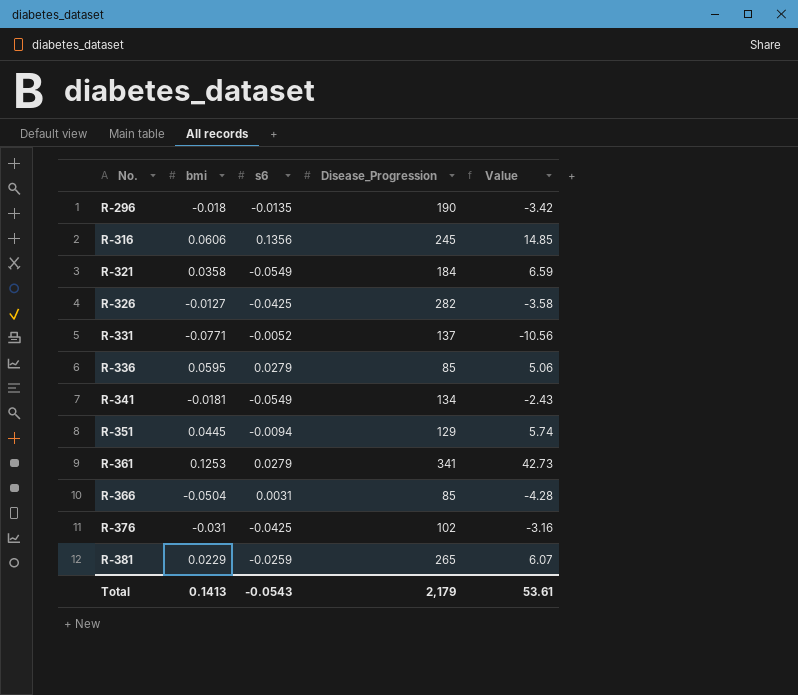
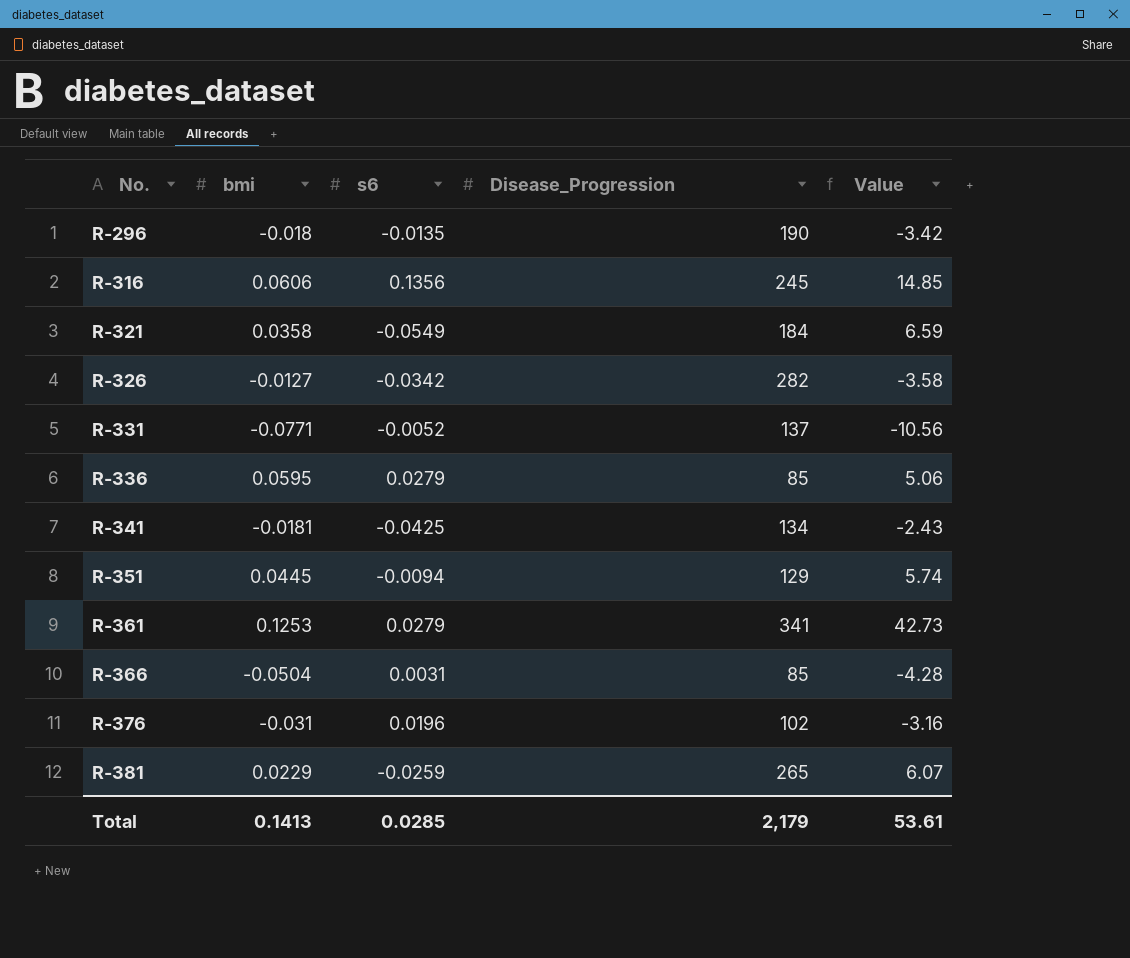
R-326 | s6: -0.0425 -> -0.0342
R-341 | s6: -0.0549 -> -0.0425
R-376 | s6: -0.0425 -> 0.0196
Total | s6: -0.0543 -> 0.0285

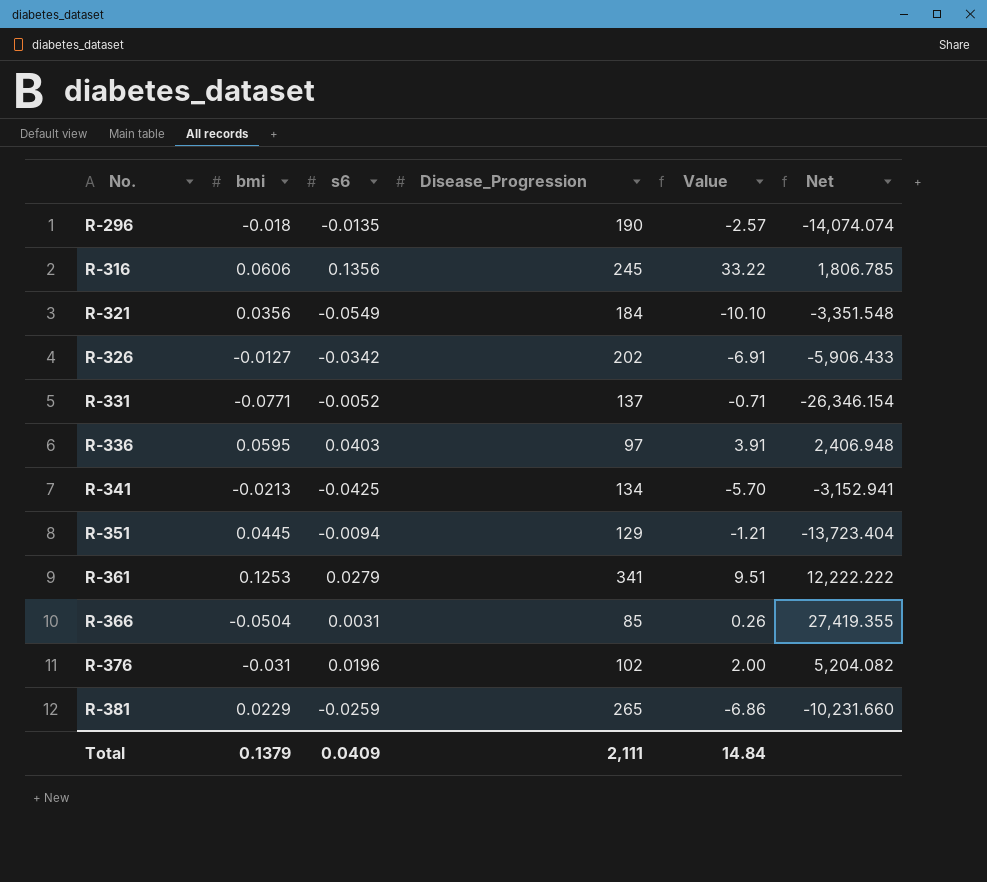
column Value | formula: [bmi] * [Disease_Progression] -> [s6] * [Disease_Progression]
column Net | formula: none -> [Disease_Progression] / [s6]
R-321 | bmi: 0.0358 -> 0.0356
R-326 | Disease_Progression: 282 -> 202
R-336 | s6: 0.0279 -> 0.0403
R-336 | Disease_Progression: 85 -> 97
R-341 | bmi: -0.0181 -> -0.0213
Total | bmi: 0.1413 -> 0.1379
Total | s6: 0.0285 -> 0.0409
Total | Disease_Progression: 2,179 -> 2,111
Total | Value: 53.61 -> 14.84

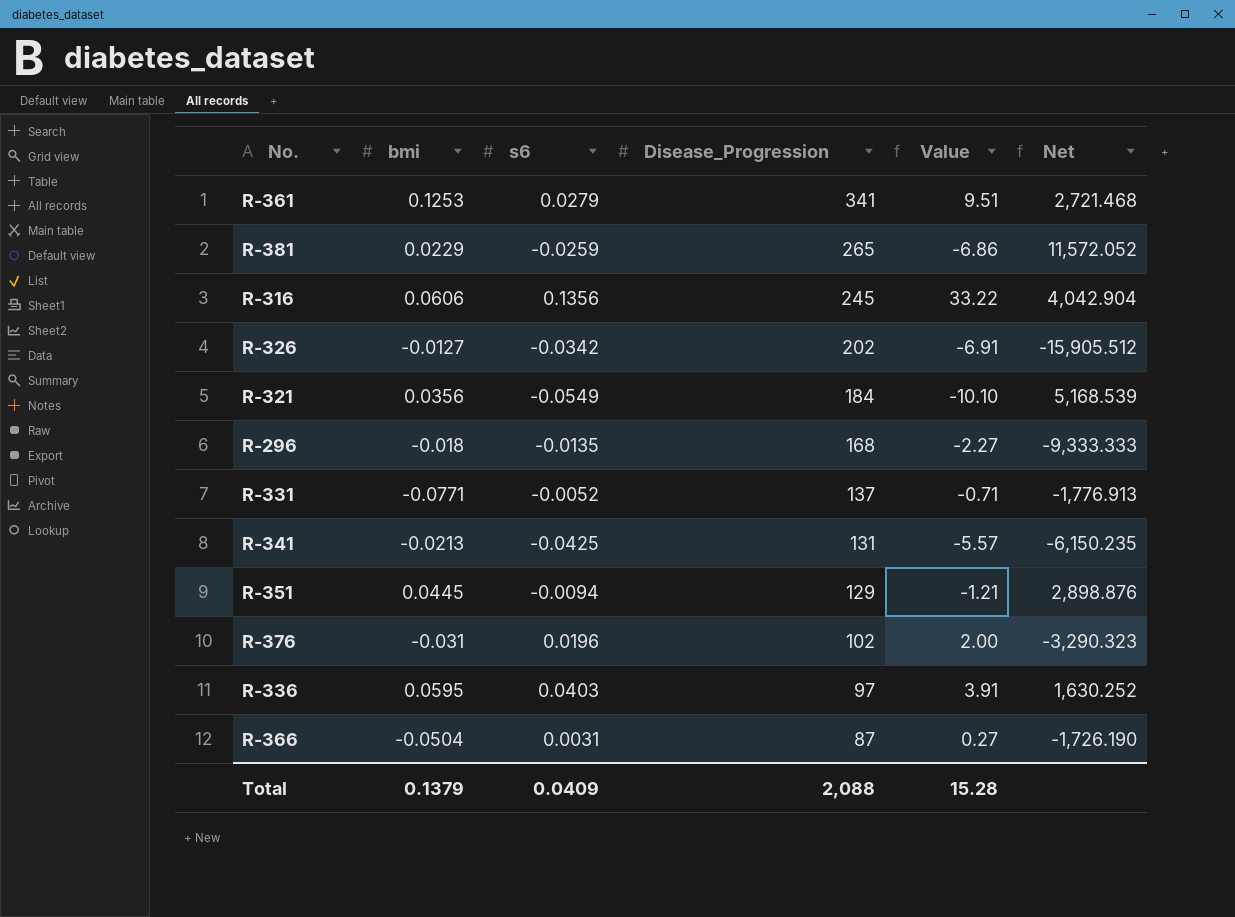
row order: No. ascending -> Disease_Progression descending
column Net | formula: [Disease_Progression] / [s6] -> [Disease_Progression] / [bmi]
R-296 | Disease_Progression: 190 -> 168
R-296 | Value: -2.57 -> -2.27
R-341 | Disease_Progression: 134 -> 131
R-341 | Value: -5.70 -> -5.57
R-366 | Disease_Progression: 85 -> 87
R-366 | Value: 0.26 -> 0.27
Total | Disease_Progression: 2,111 -> 2,088
Total | Value: 14.84 -> 15.28

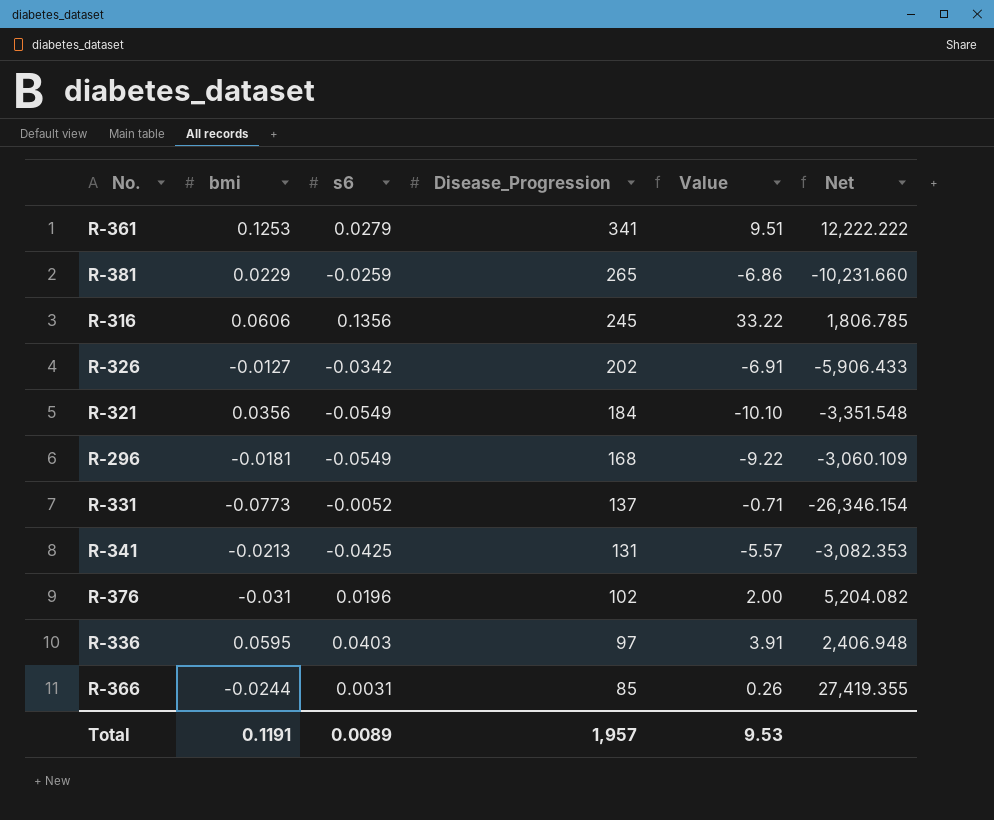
column Net | formula: [Disease_Progression] / [bmi] -> [Disease_Progression] / [s6]
row R-351: 0.0445 | -0.0094 | 129 | -1.21 | 2,898.876 -> none
R-296 | bmi: -0.018 -> -0.0181
R-296 | s6: -0.0135 -> -0.0549
R-296 | Value: -2.27 -> -9.22
R-331 | bmi: -0.0771 -> -0.0773
R-366 | bmi: -0.0504 -> -0.0244
R-366 | Disease_Progression: 87 -> 85
R-366 | Value: 0.27 -> 0.26
Total | bmi: 0.1379 -> 0.1191
Total | s6: 0.0409 -> 0.0089
Total | Disease_Progression: 2,088 -> 1,957
Total | Value: 15.28 -> 9.53

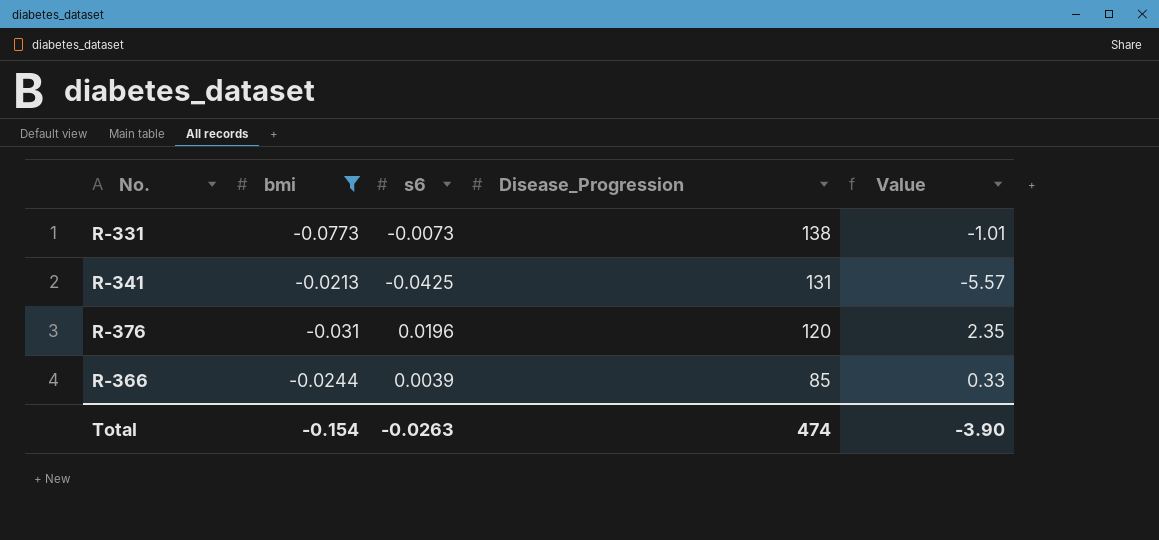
filter: none -> bmi <= -0.0213
column Net | formula: [Disease_Progression] / [s6] -> none
R-331 | s6: -0.0052 -> -0.0073
R-331 | Disease_Progression: 137 -> 138
R-331 | Value: -0.71 -> -1.01
R-376 | Disease_Progression: 102 -> 120
R-376 | Value: 2.00 -> 2.35
R-366 | s6: 0.0031 -> 0.0039
R-366 | Value: 0.26 -> 0.33
Total | bmi: 0.1191 -> -0.154
Total | s6: 0.0089 -> -0.0263
Total | Disease_Progression: 1,957 -> 474
Total | Value: 9.53 -> -3.90

